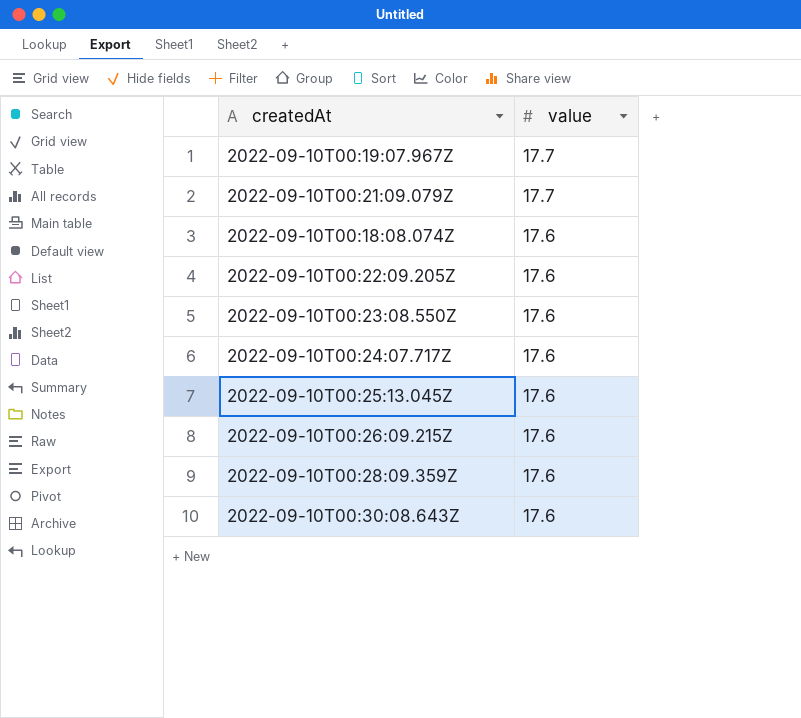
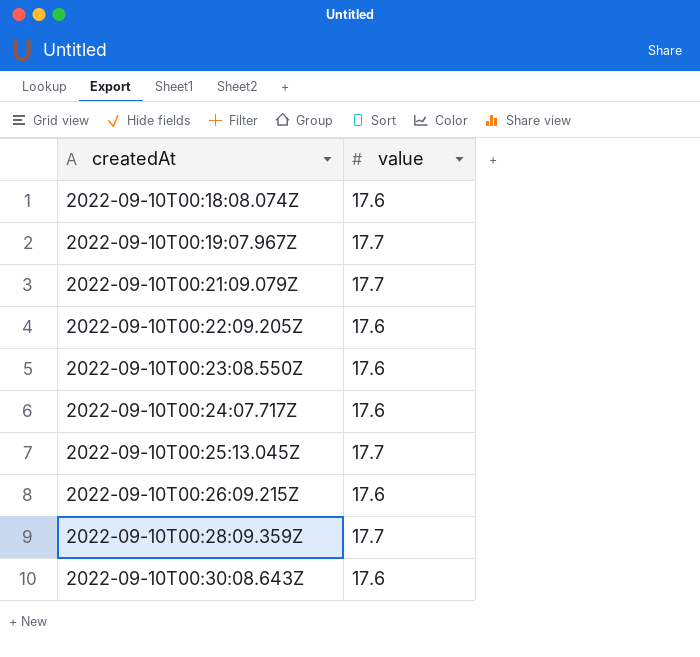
row order: value descending -> createdAt ascending
2022-09-10T00:25:13.045Z | value: 17.6 -> 17.7
2022-09-10T00:28:09.359Z | value: 17.6 -> 17.7

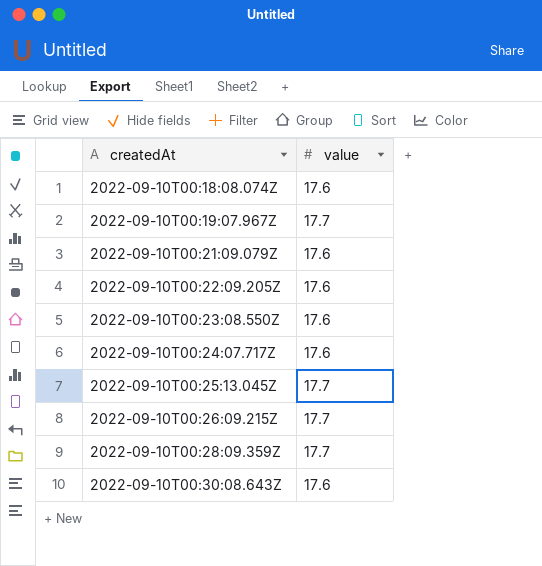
2022-09-10T00:21:09.079Z | value: 17.7 -> 17.6
2022-09-10T00:26:09.215Z | value: 17.6 -> 17.7

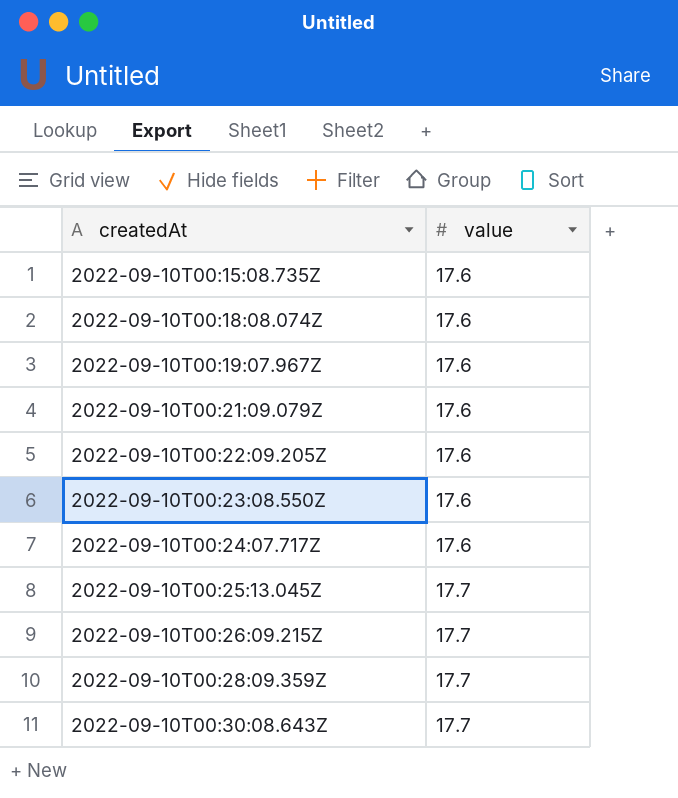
row 2022-09-10T00:15:08.735Z: none -> 17.6
2022-09-10T00:19:07.967Z | value: 17.7 -> 17.6
2022-09-10T00:30:08.643Z | value: 17.6 -> 17.7

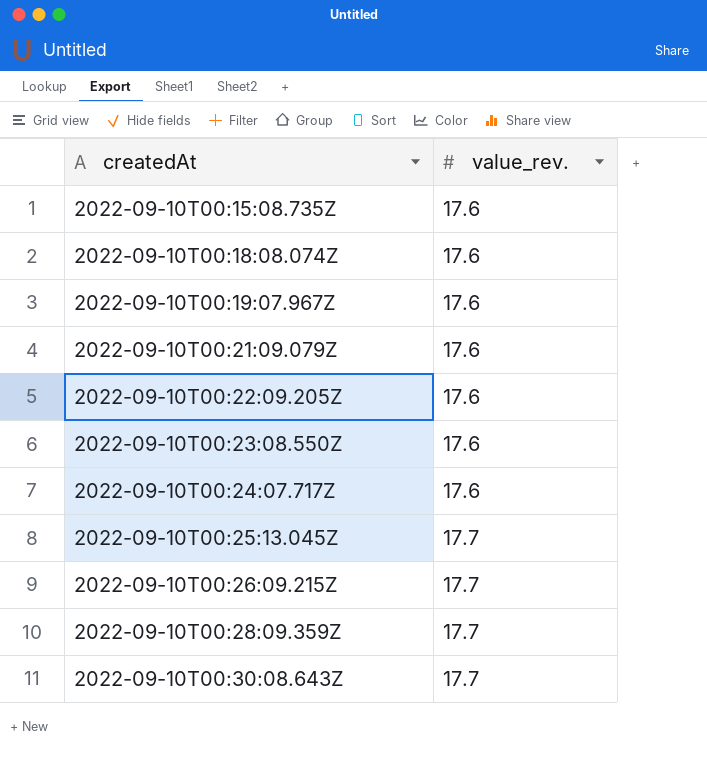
column name: value -> value_rev.

